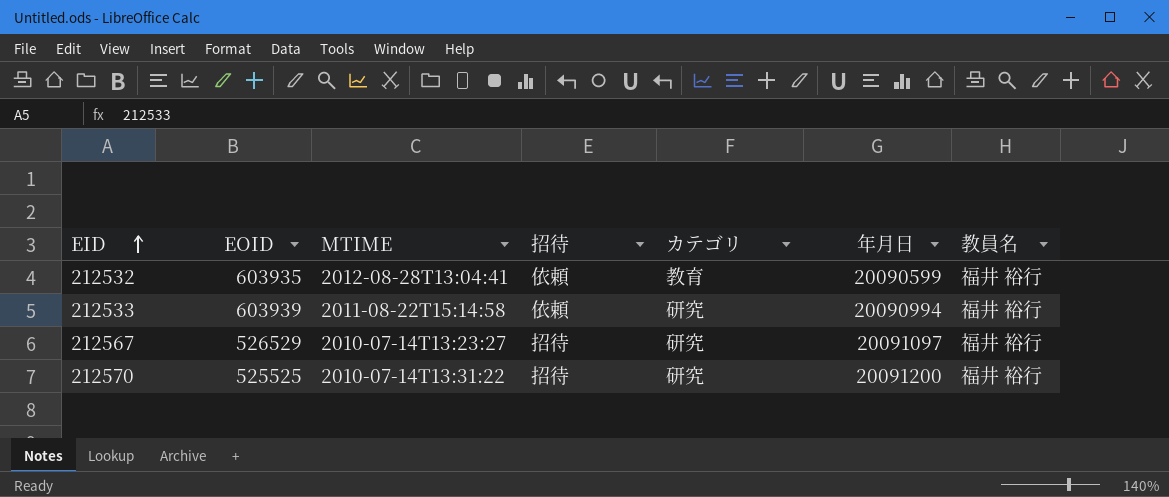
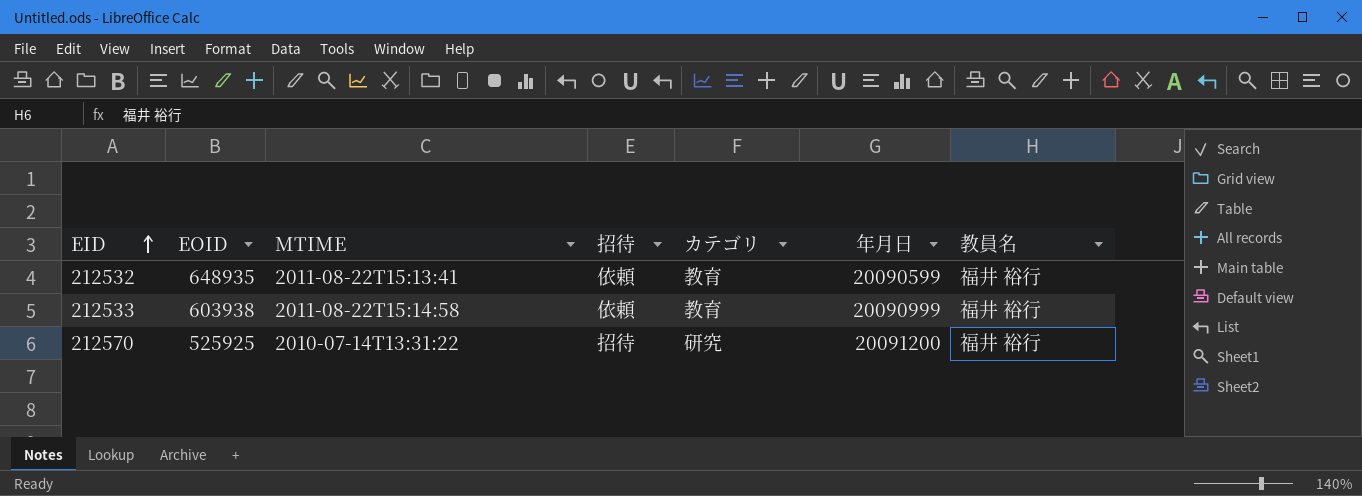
row 212567: 526529 | 2010-07-14T13:23:27 | 招待 | 研究 | 20091097 | 福井 裕行 -> none
212532 | EOID: 603935 -> 648935
212532 | MTIME: 2012-08-28T13:04:41 -> 2011-08-22T15:13:41
212533 | EOID: 603939 -> 603938
212533 | カテゴリ: 研究 -> 教育
212533 | 年月日: 20090994 -> 20090999
212570 | EOID: 525525 -> 525925

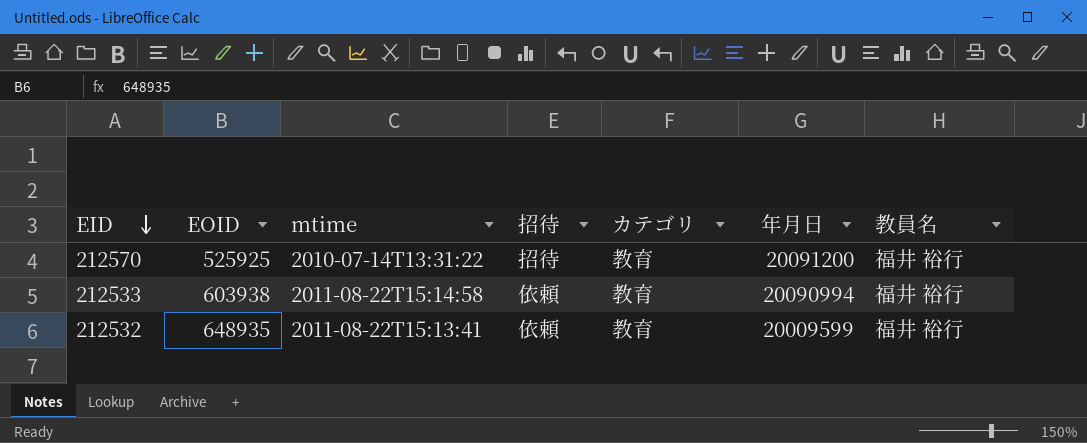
row order: EID ascending -> EID descending
column name: MTIME -> mtime
212570 | カテゴリ: 研究 -> 教育
212533 | 年月日: 20090999 -> 20090994
212532 | 年月日: 20090599 -> 20009599

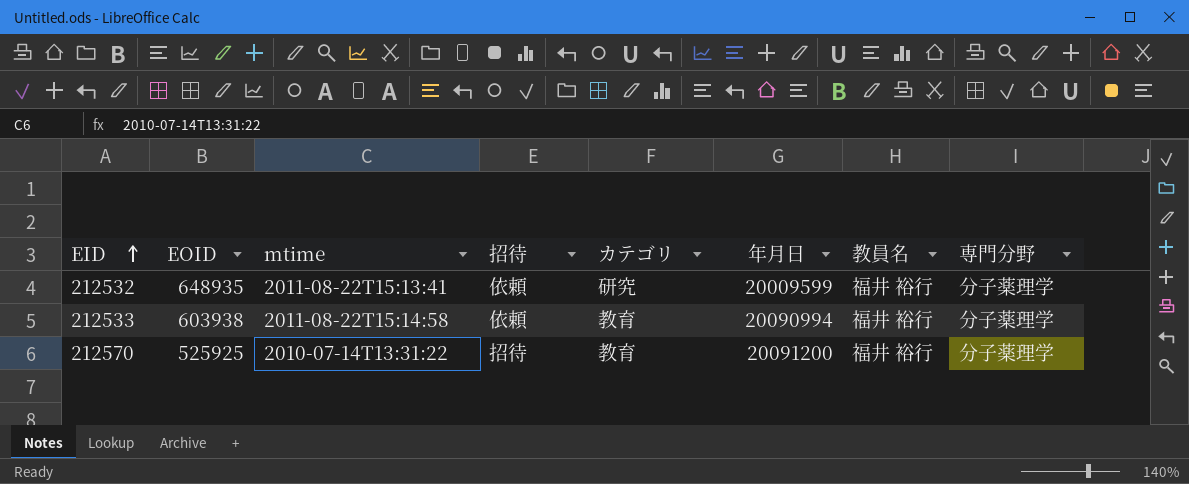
row order: EID descending -> EID ascending
column 専門分野 | position: none -> 8
212532 | カテゴリ: 教育 -> 研究

